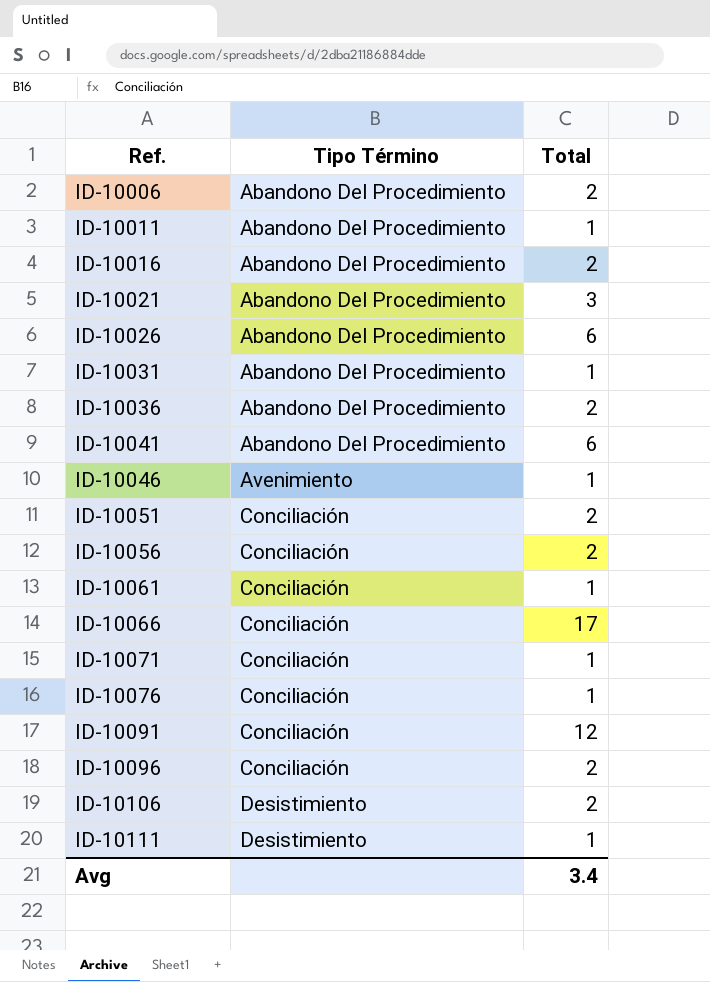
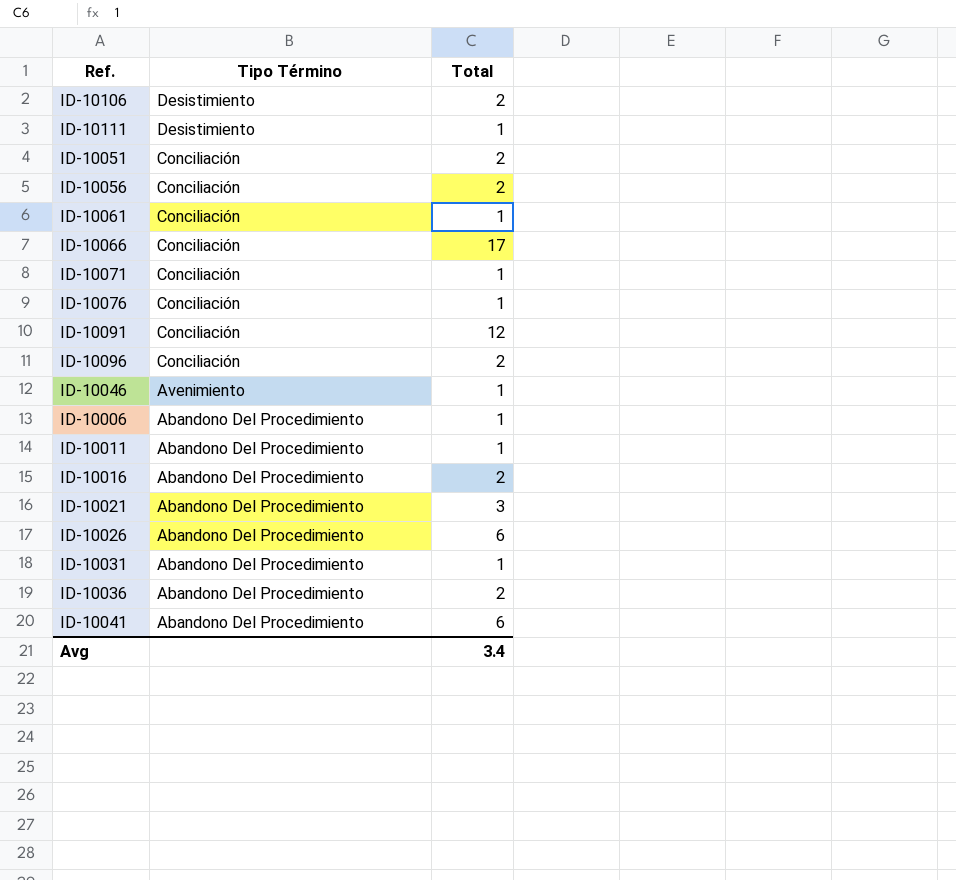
row order: Ref. ascending -> Tipo Término descending
ID-10006 | Total: 2 -> 1

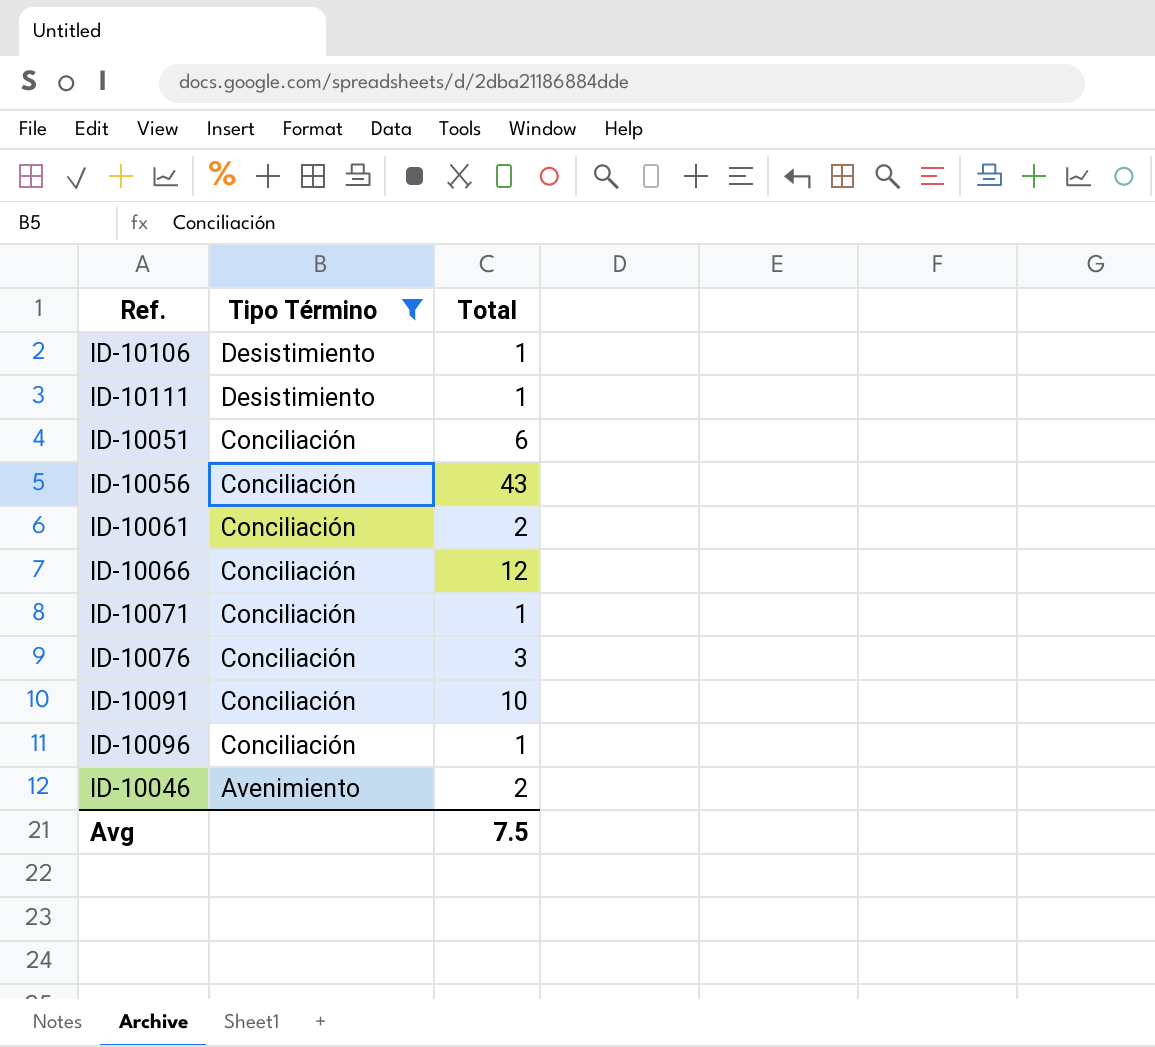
filter: none -> Tipo Término != Abandono Del Procedimiento
ID-10106 | Total: 2 -> 1
ID-10051 | Total: 2 -> 6
ID-10056 | Total: 2 -> 43
ID-10061 | Total: 1 -> 2
ID-10066 | Total: 17 -> 12
ID-10076 | Total: 1 -> 3
ID-10091 | Total: 12 -> 10
ID-10096 | Total: 2 -> 1
ID-10046 | Total: 1 -> 2
Avg | Total: 3.4 -> 7.5

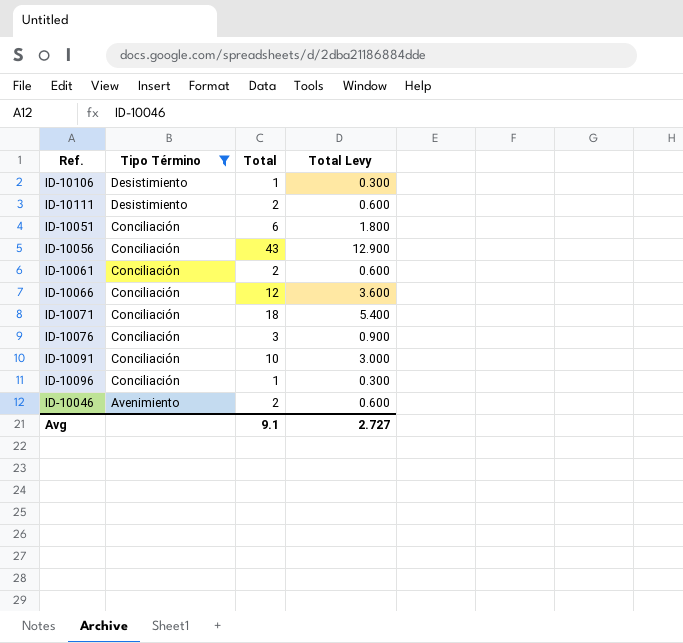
column Total Levy | formula: none -> [Total] * 0.3
ID-10111 | Total: 1 -> 2
ID-10071 | Total: 1 -> 18
Avg | Total: 7.5 -> 9.1

